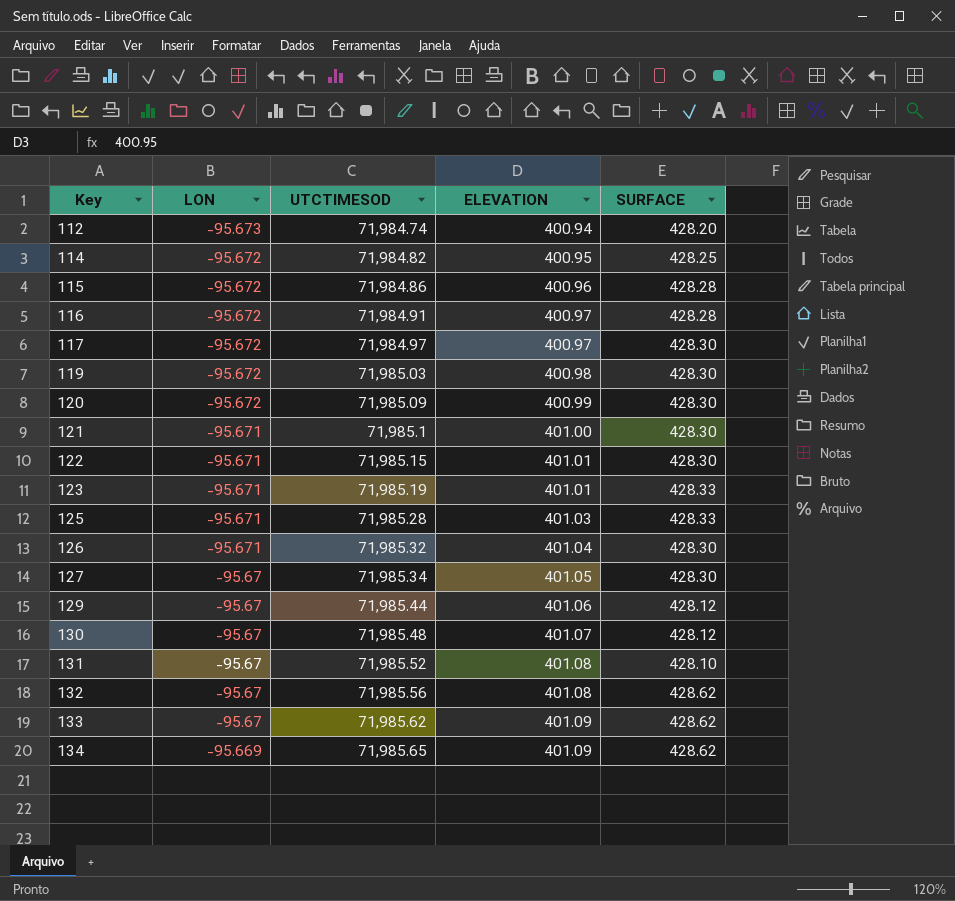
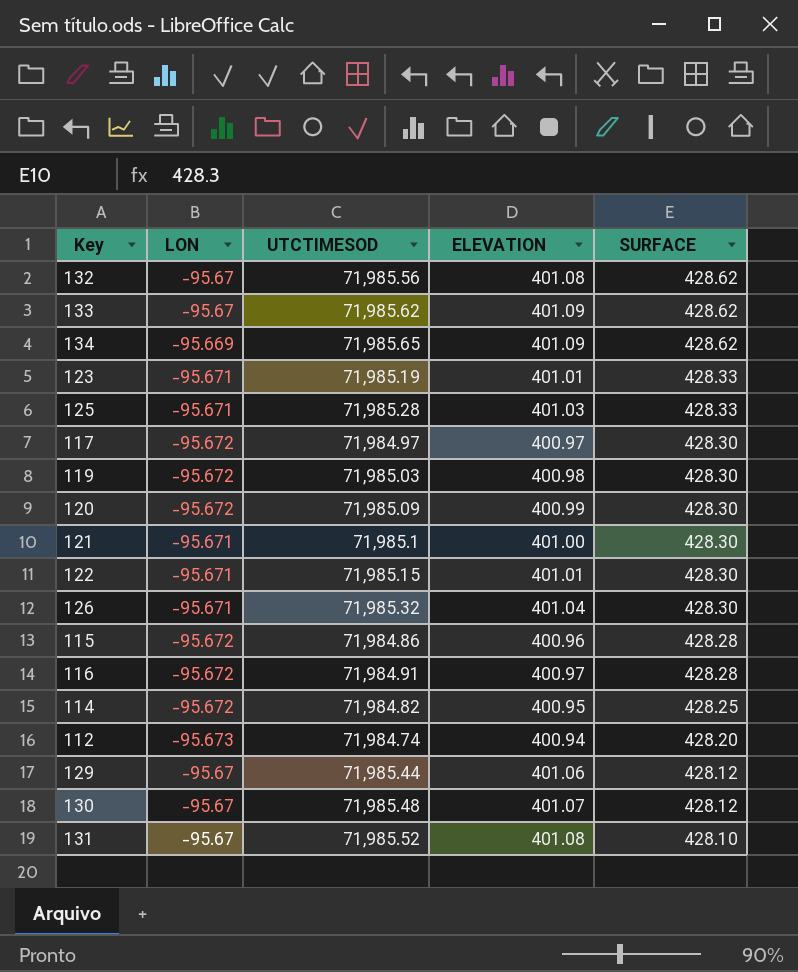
row order: Key ascending -> SURFACE descending
row 127: -95.67 | 71,985.34 | 401.05 | 428.30 -> none

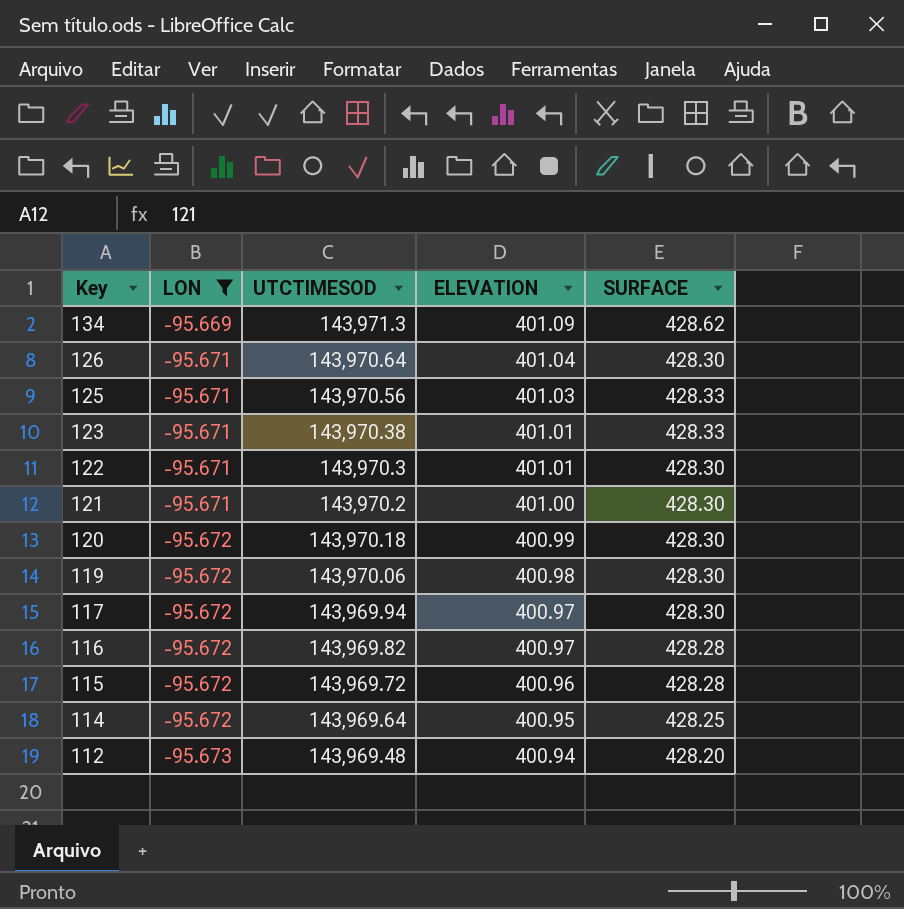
filter: none -> LON != -95.67
row order: SURFACE descending -> Key descending
134 | UTCTIMESOD: 71,985.65 -> 143,971.3
126 | UTCTIMESOD: 71,985.32 -> 143,970.64
125 | UTCTIMESOD: 71,985.28 -> 143,970.56
123 | UTCTIMESOD: 71,985.19 -> 143,970.38
122 | UTCTIMESOD: 71,985.15 -> 143,970.3
121 | UTCTIMESOD: 71,985.1 -> 143,970.2
120 | UTCTIMESOD: 71,985.09 -> 143,970.18
119 | UTCTIMESOD: 71,985.03 -> 143,970.06
117 | UTCTIMESOD: 71,984.97 -> 143,969.94
116 | UTCTIMESOD: 71,984.91 -> 143,969.82
115 | UTCTIMESOD: 71,984.86 -> 143,969.72
114 | UTCTIMESOD: 71,984.82 -> 143,969.64
112 | UTCTIMESOD: 71,984.74 -> 143,969.48

